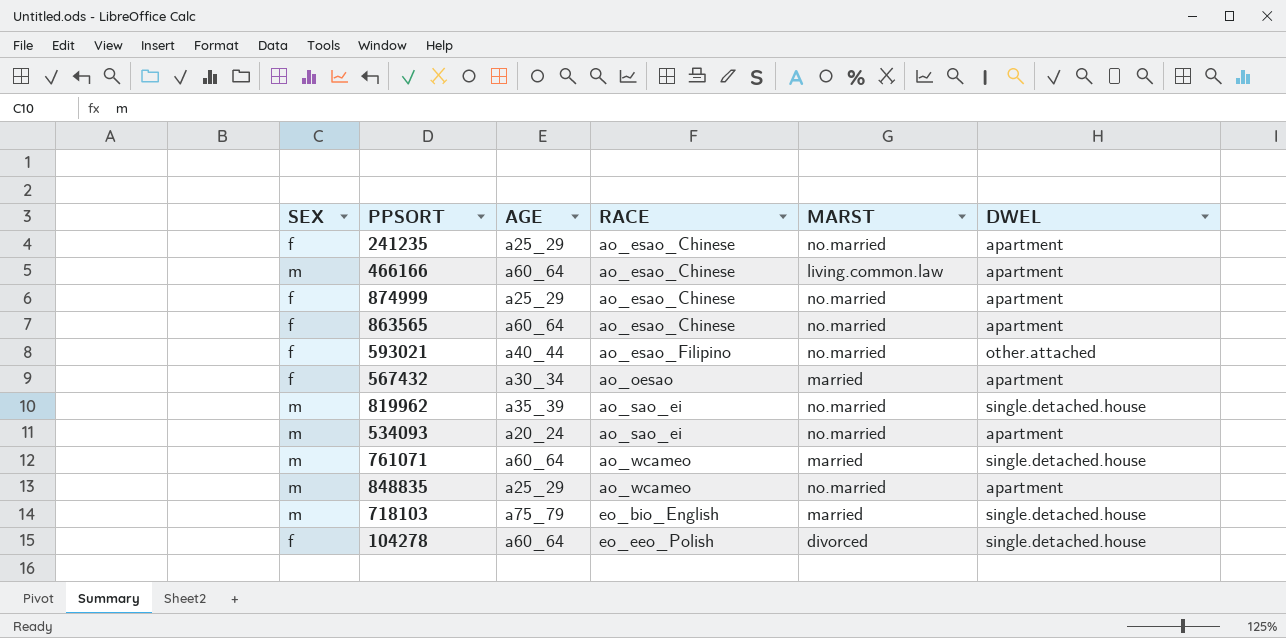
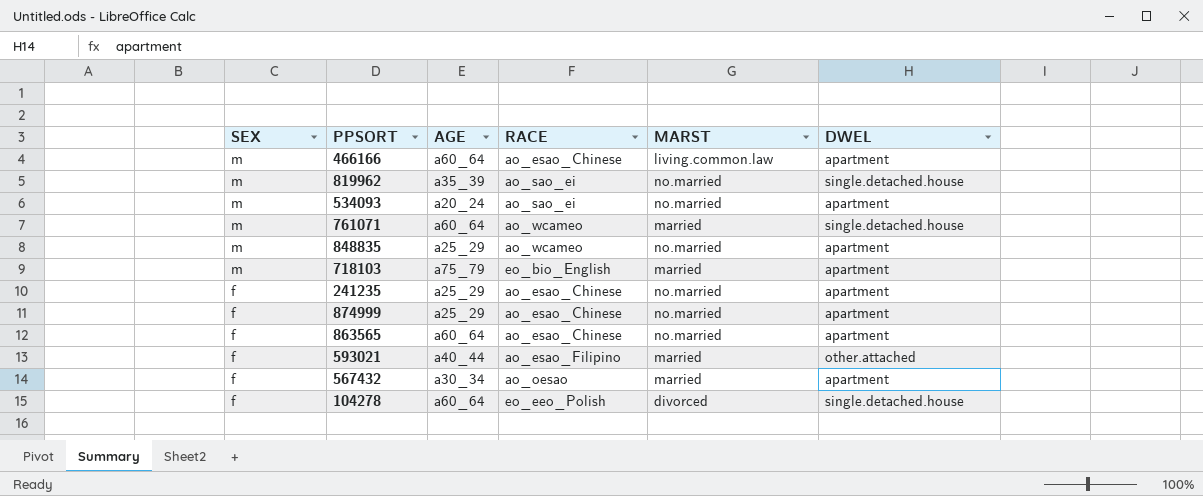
row order: RACE ascending -> SEX descending
718103 | DWEL: single.detached.house -> apartment
593021 | MARST: no.married -> married

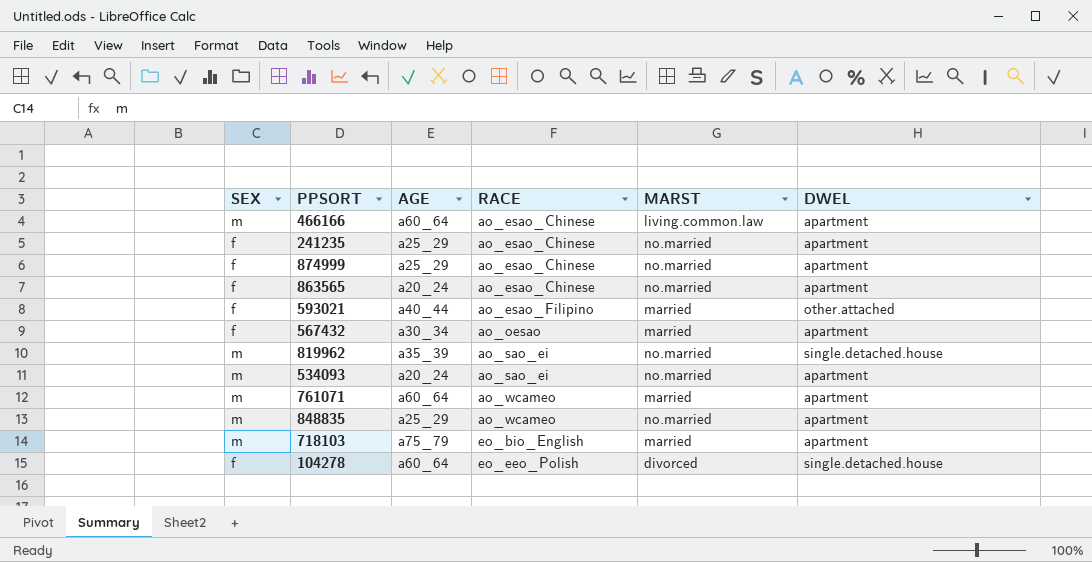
row order: SEX descending -> RACE ascending
863565 | AGE: a60_64 -> a20_24
761071 | DWEL: single.detached.house -> apartment

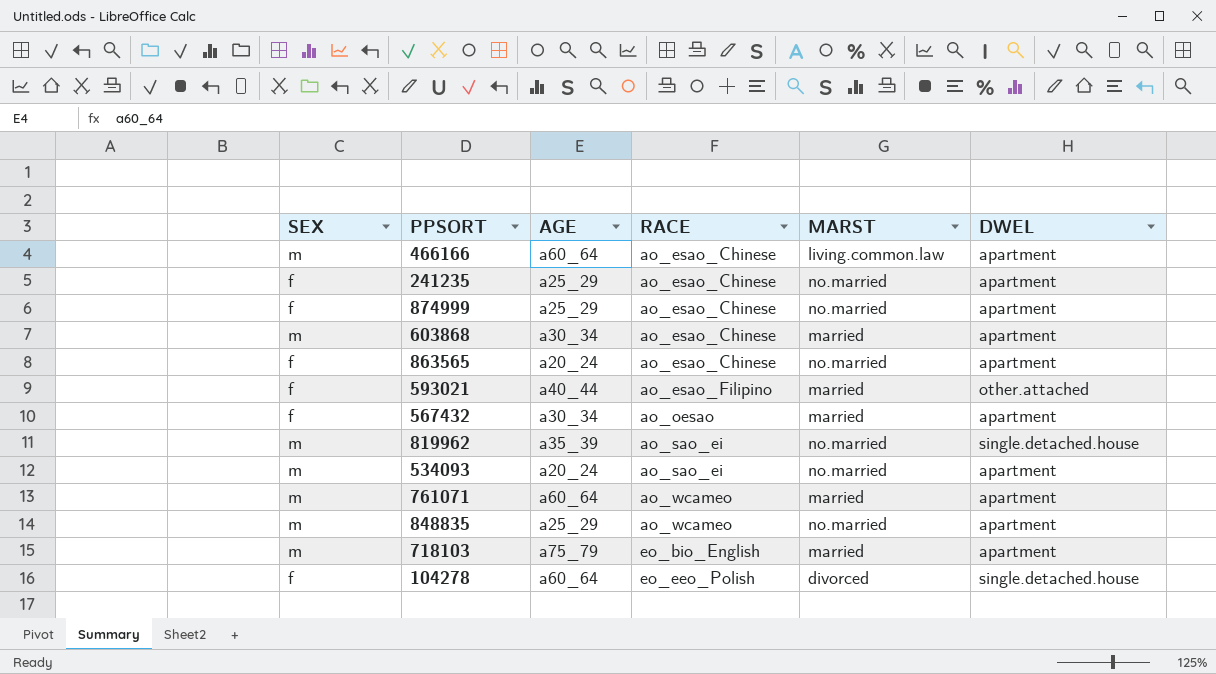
row 603868: none -> m | a30_34 | ao_esao_Chinese | married | apartment

